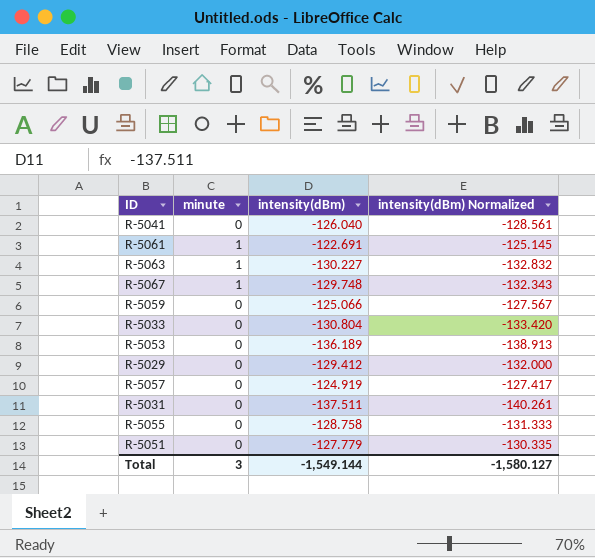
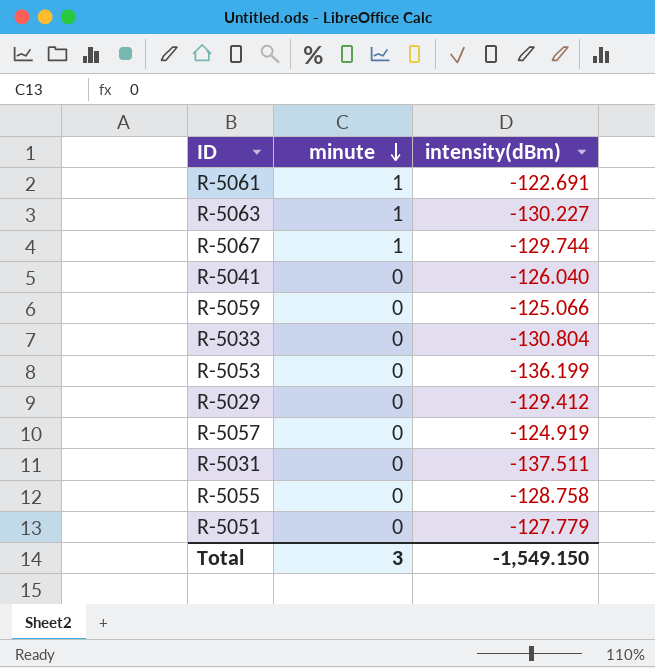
row order: none -> minute descending
column intensity(dBm) Normalized | formula: [intensity(dBm)] * 1.02 -> none
R-5067 | intensity(dBm): -129.748 -> -129.744
R-5053 | intensity(dBm): -136.189 -> -136.199
Total | intensity(dBm): -1,549.144 -> -1,549.150

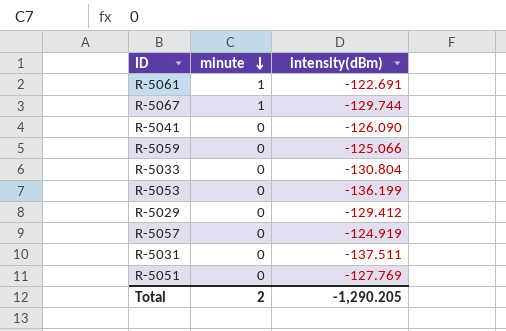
row R-5063: 1 | -130.227 -> none
row R-5055: 0 | -128.758 -> none
R-5041 | intensity(dBm): -126.040 -> -126.090
R-5051 | intensity(dBm): -127.779 -> -127.769
Total | minute: 3 -> 2
Total | intensity(dBm): -1,549.150 -> -1,290.205

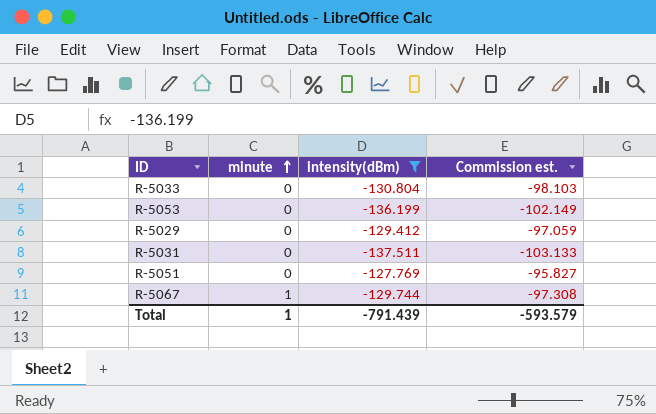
filter: none -> intensity(dBm) <= -127.769
row order: minute descending -> minute ascending
column Commission est. | formula: none -> [intensity(dBm)] * 0.75
Total | minute: 2 -> 1
Total | intensity(dBm): -1,290.205 -> -791.439

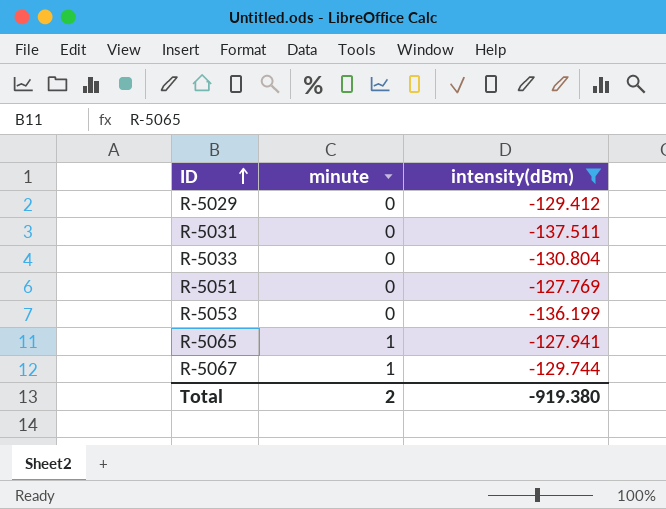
row order: minute ascending -> ID ascending
column Commission est. | formula: [intensity(dBm)] * 0.75 -> none
row R-5065: none -> 1 | -127.941
Total | minute: 1 -> 2
Total | intensity(dBm): -791.439 -> -919.380

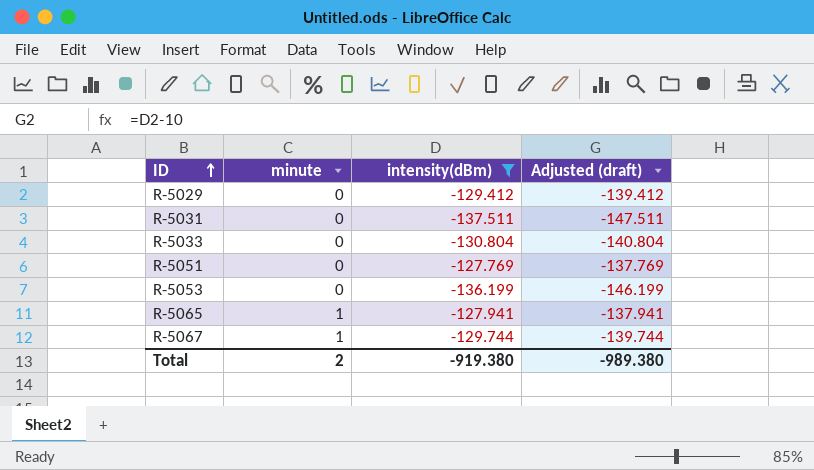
column Adjusted (draft) | formula: none -> [intensity(dBm)] - 10

